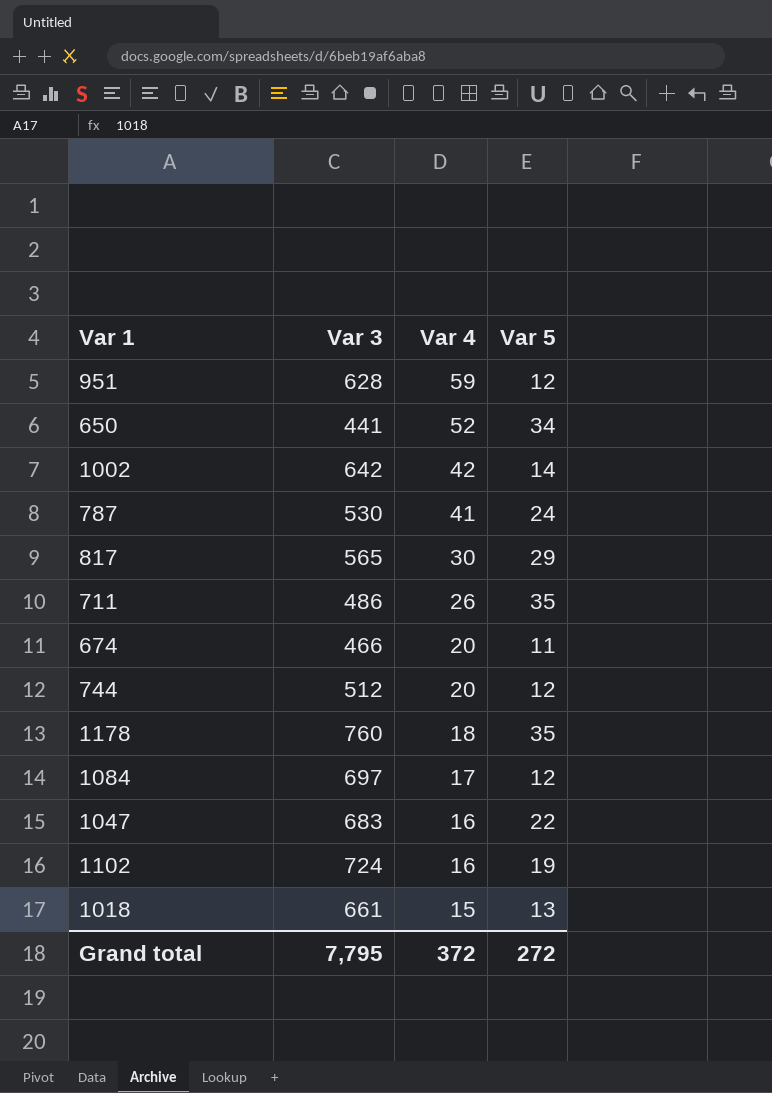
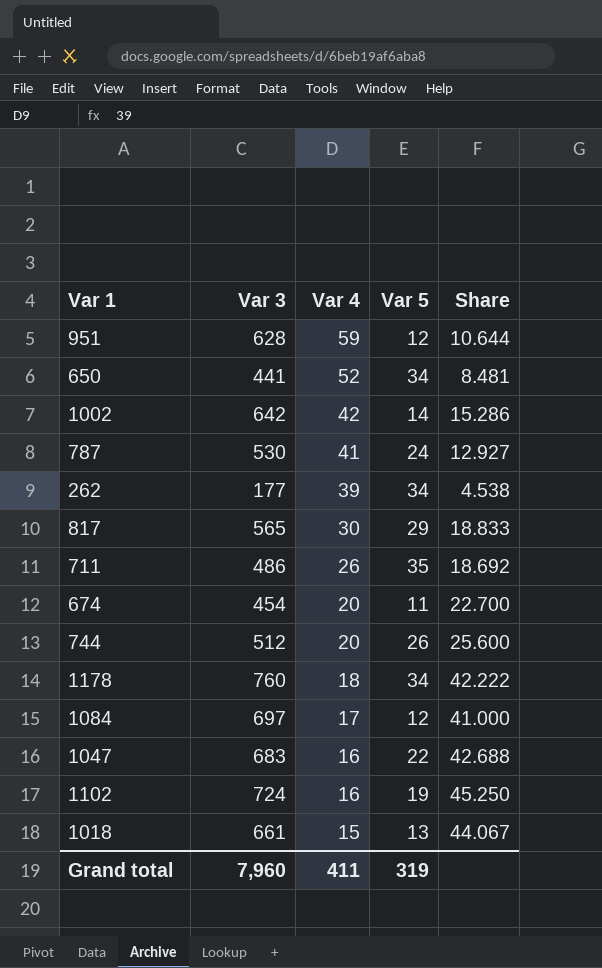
column Share | formula: none -> [Var 3] / [Var 4]
row 262: none -> 177 | 39 | 34 | 4.538
674 | Var 3: 466 -> 454
744 | Var 5: 12 -> 26
1178 | Var 5: 35 -> 34
Grand total | Var 3: 7,795 -> 7,960
Grand total | Var 4: 372 -> 411
Grand total | Var 5: 272 -> 319

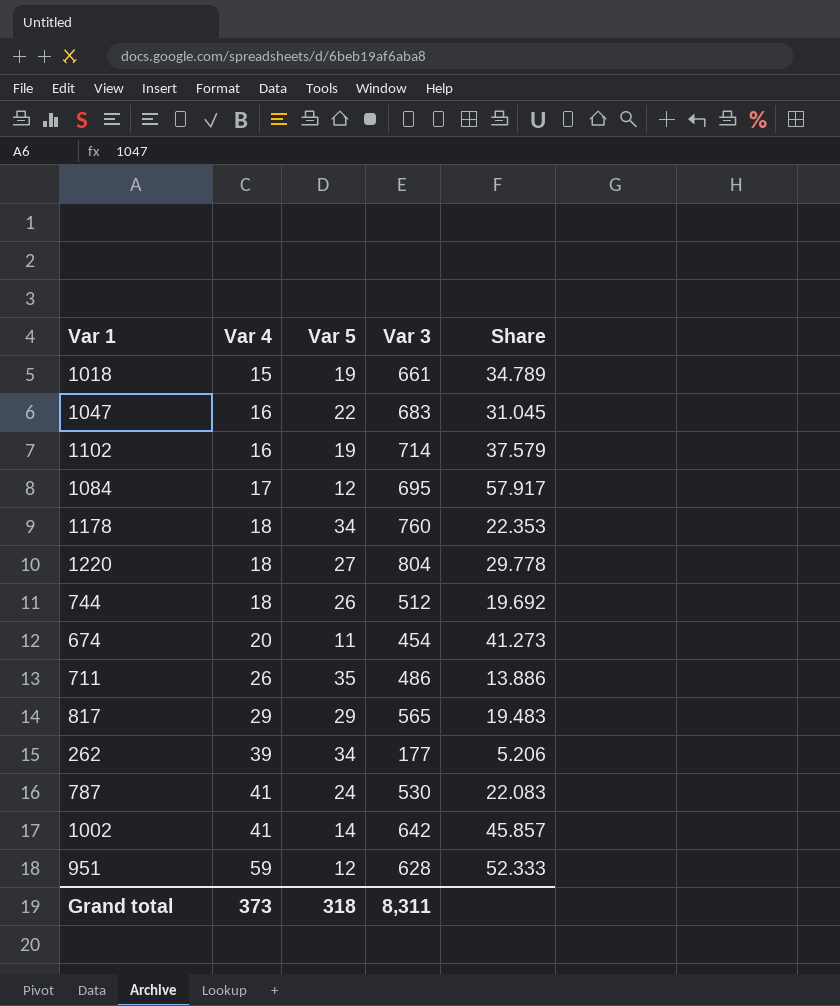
row order: Var 4 descending -> Var 4 ascending
column Var 3 | position: 2 -> 4
column Share | formula: [Var 3] / [Var 4] -> [Var 3] / [Var 5]
row 650: 441 | 52 | 34 | 8.481 -> none
1018 | Var 5: 13 -> 19
1102 | Var 3: 724 -> 714
1084 | Var 3: 697 -> 695
row 1220: none -> 18 | 27 | 804 | 29.778
744 | Var 4: 20 -> 18
817 | Var 4: 30 -> 29
1002 | Var 4: 42 -> 41
Grand total | Var 4: 411 -> 373
Grand total | Var 5: 319 -> 318
Grand total | Var 3: 7,960 -> 8,311

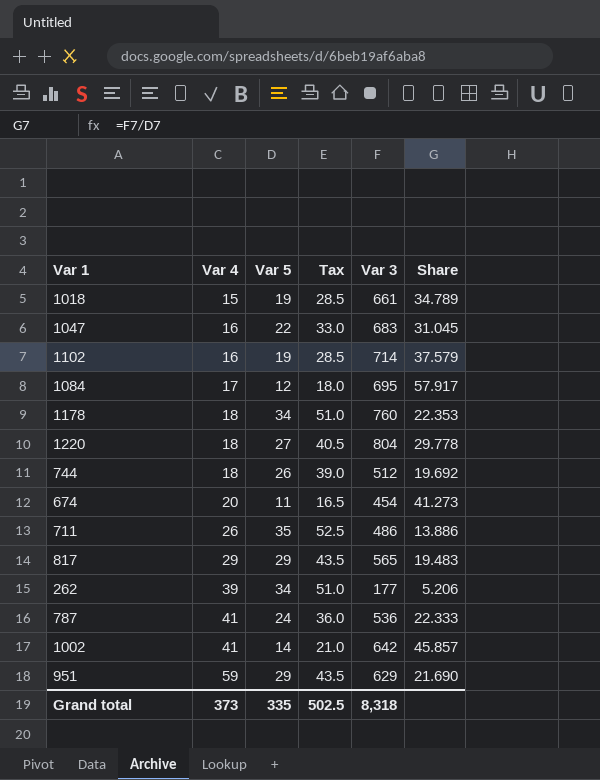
column Tax | formula: none -> [Var 5] * 1.5
787 | Var 3: 530 -> 536
787 | Share: 22.083 -> 22.333
951 | Var 5: 12 -> 29
951 | Var 3: 628 -> 629
951 | Share: 52.333 -> 21.690
Grand total | Var 5: 318 -> 335
Grand total | Var 3: 8,311 -> 8,318

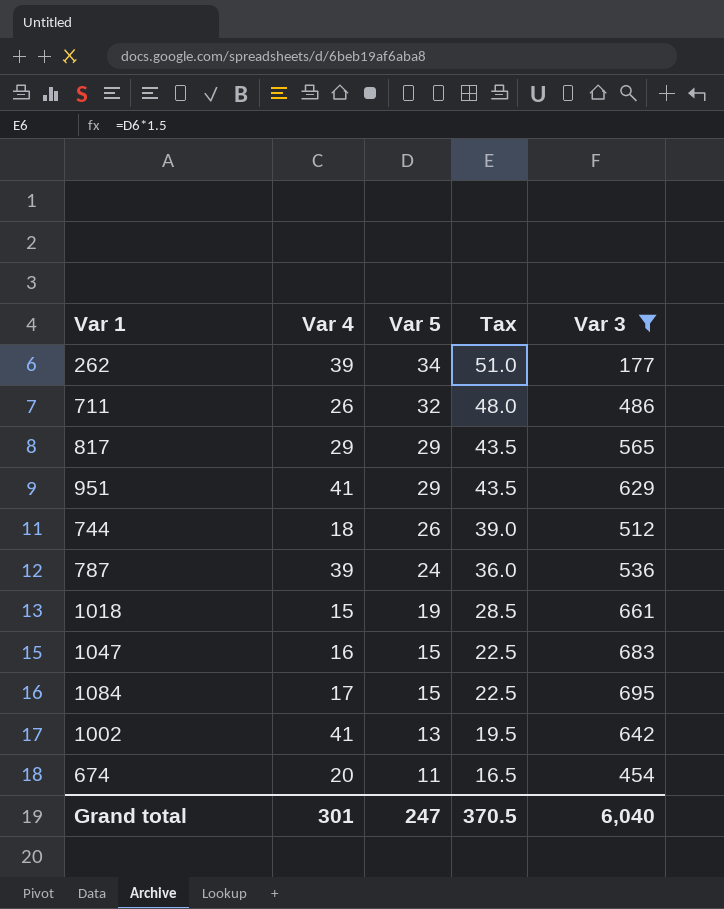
filter: none -> Var 3 <= 695
row order: Var 4 ascending -> Var 5 descending
column Share | formula: [Var 3] / [Var 5] -> none
711 | Var 5: 35 -> 32
711 | Tax: 52.5 -> 48.0
951 | Var 4: 59 -> 41
787 | Var 4: 41 -> 39
1047 | Var 5: 22 -> 15
1047 | Tax: 33.0 -> 22.5
1084 | Var 5: 12 -> 15
1084 | Tax: 18.0 -> 22.5
1002 | Var 5: 14 -> 13
1002 | Tax: 21.0 -> 19.5
Grand total | Var 4: 373 -> 301
Grand total | Var 5: 335 -> 247
Grand total | Tax: 502.5 -> 370.5
Grand total | Var 3: 8,318 -> 6,040

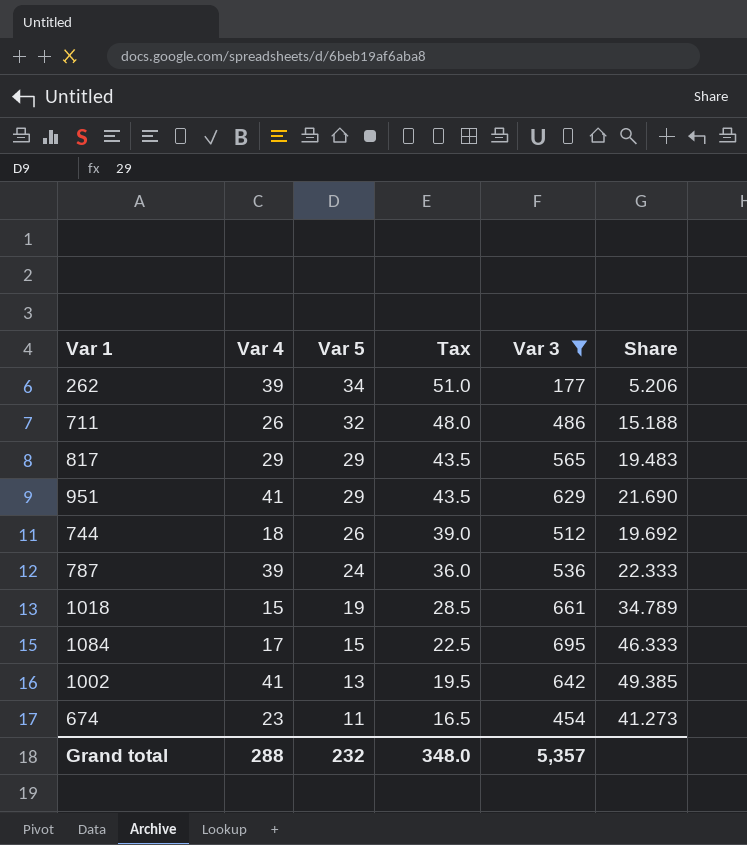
column Share | formula: none -> [Var 3] / [Var 5]
row 1047: 16 | 15 | 22.5 | 683 -> none
674 | Var 4: 20 -> 23
Grand total | Var 4: 301 -> 288
Grand total | Var 5: 247 -> 232
Grand total | Tax: 370.5 -> 348.0
Grand total | Var 3: 6,040 -> 5,357

